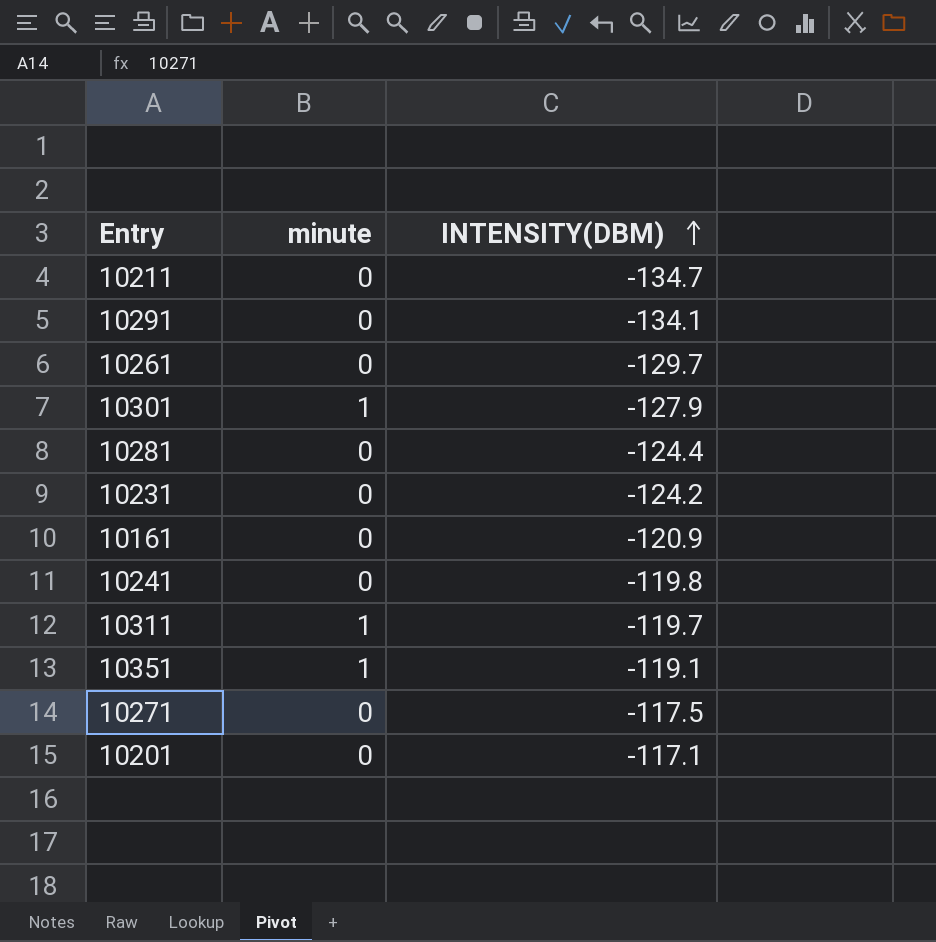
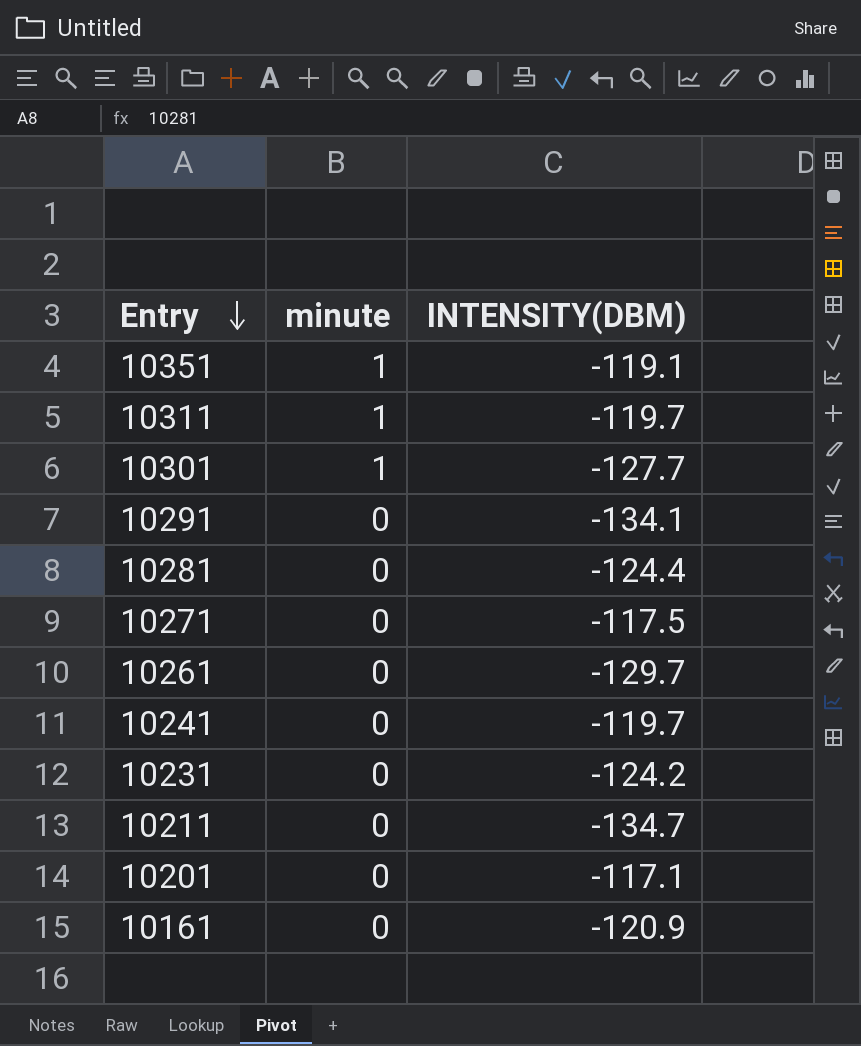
row order: INTENSITY(DBM) ascending -> Entry descending
10301 | INTENSITY(DBM): -127.9 -> -127.7
10241 | INTENSITY(DBM): -119.8 -> -119.7

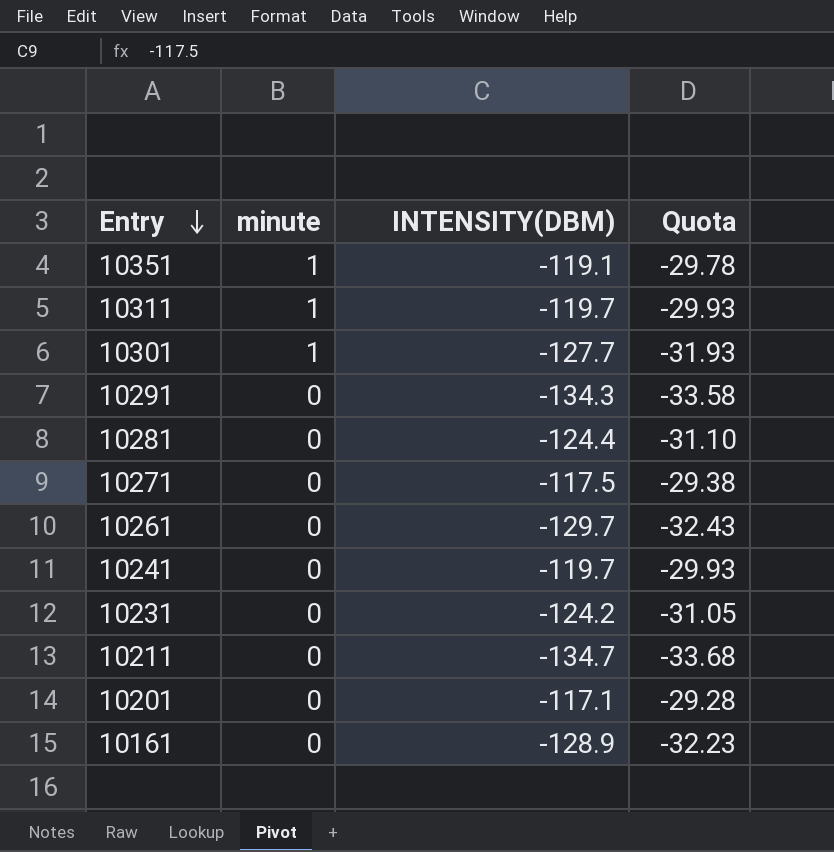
column Quota | formula: none -> [INTENSITY(DBM)] * 0.25
10291 | INTENSITY(DBM): -134.1 -> -134.3
10161 | INTENSITY(DBM): -120.9 -> -128.9

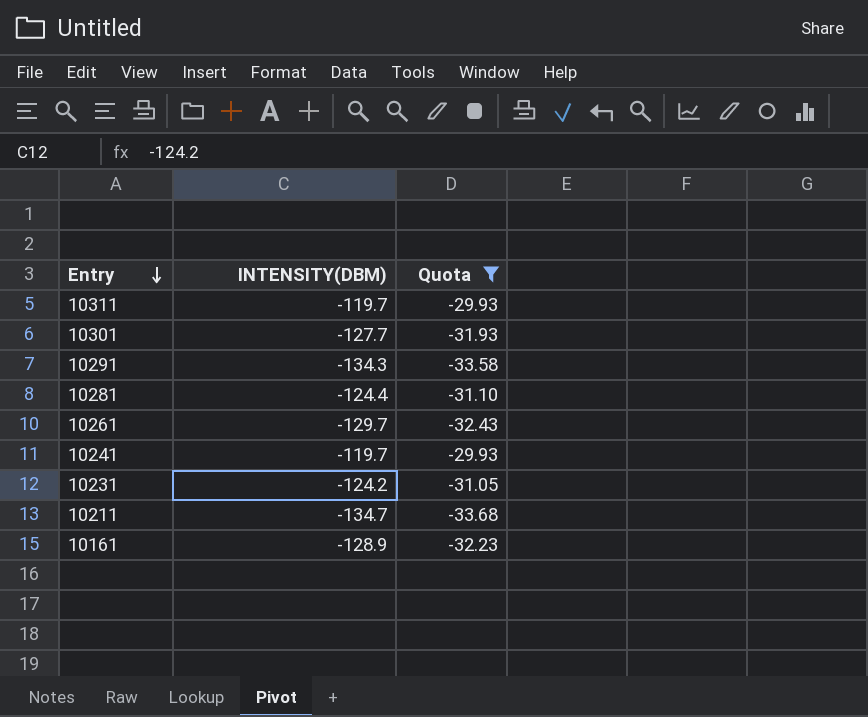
filter: none -> Quota <= -29.93
column minute | position: 2 -> none

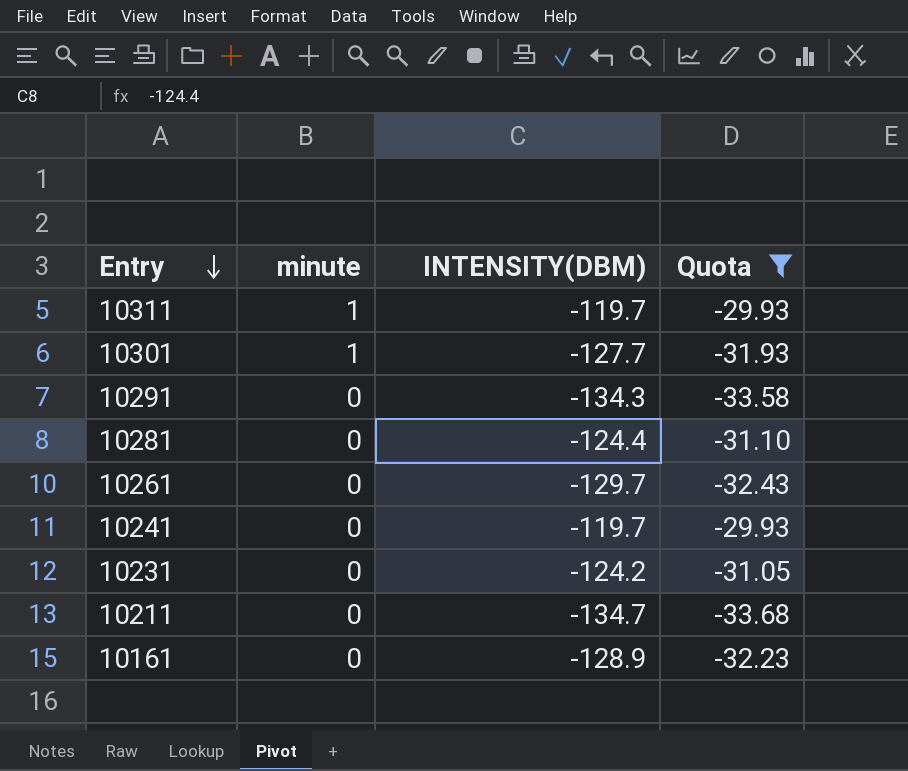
column minute | position: none -> 2

